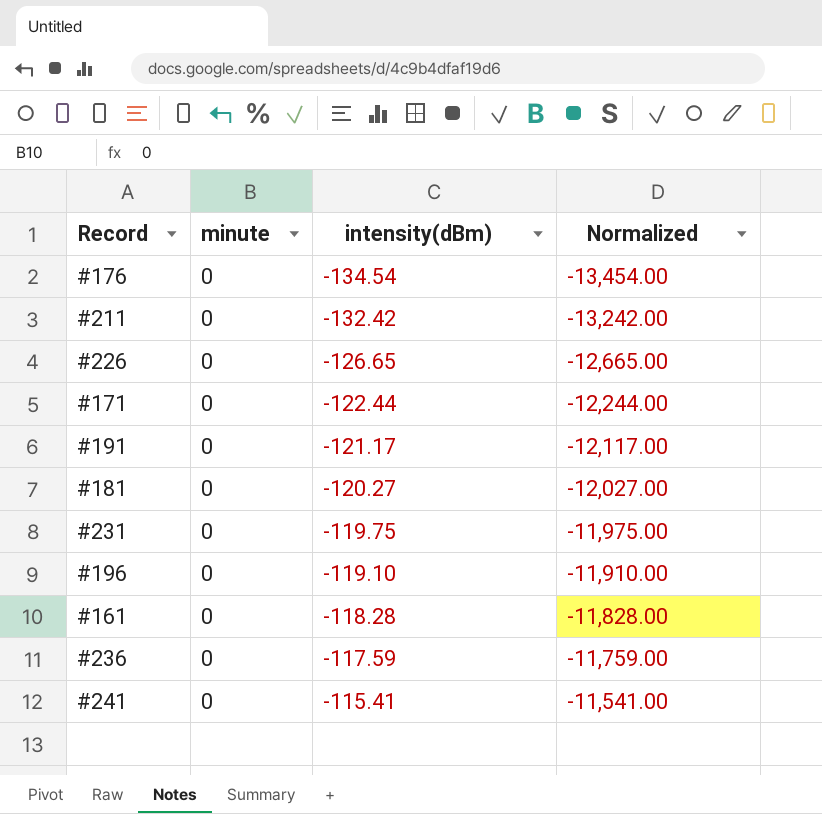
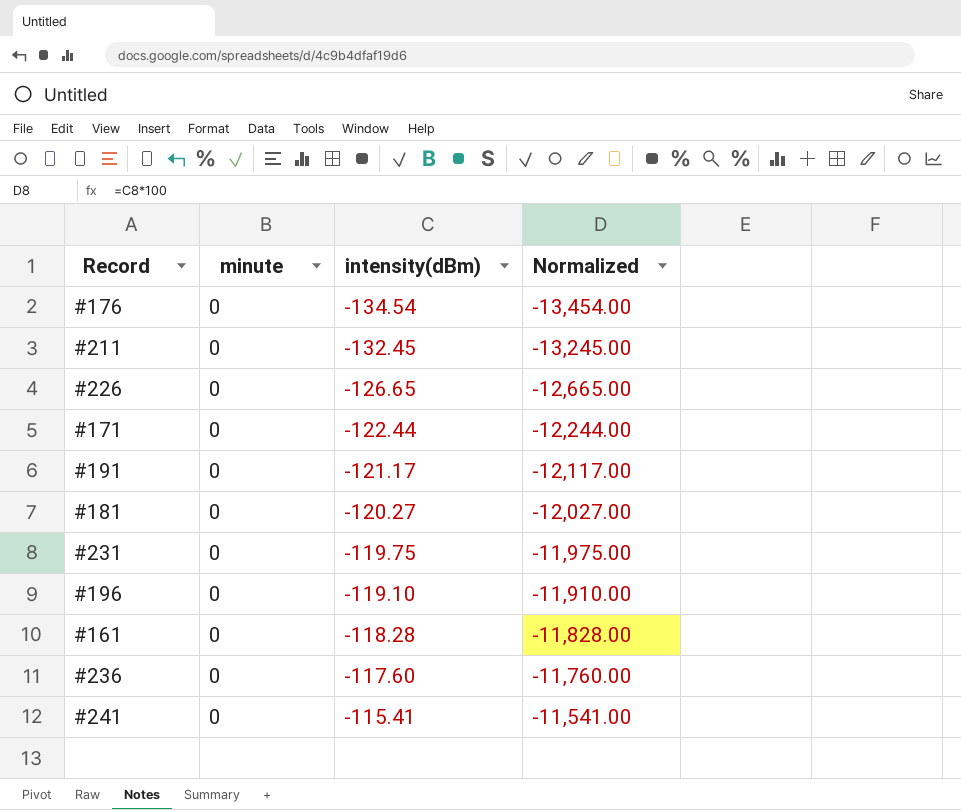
#211 | intensity(dBm): -132.42 -> -132.45
#211 | Normalized: -13,242.00 -> -13,245.00
#236 | intensity(dBm): -117.59 -> -117.60
#236 | Normalized: -11,759.00 -> -11,760.00

